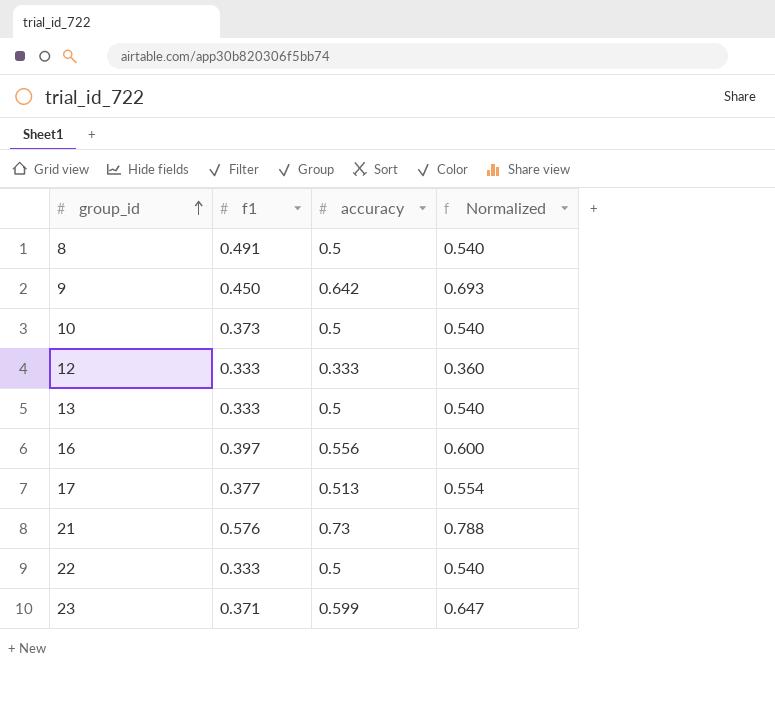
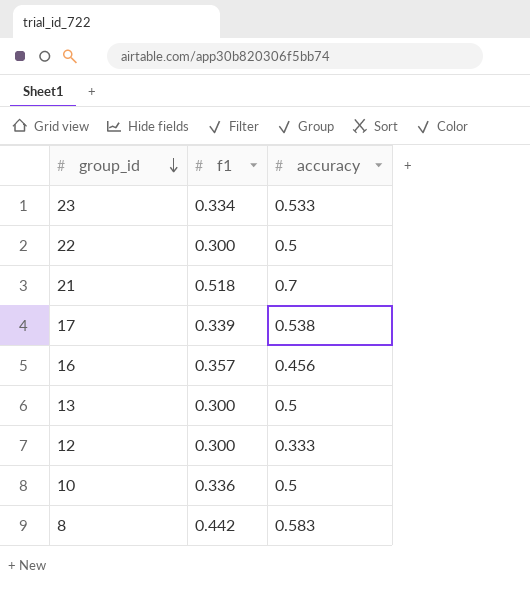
row order: group_id ascending -> group_id descending
column Normalized | formula: [accuracy] * 1.08 -> none
row 9: 0.450 | 0.642 | 0.693 -> none
23 | f1: 0.371 -> 0.334
23 | accuracy: 0.599 -> 0.533
22 | f1: 0.333 -> 0.300
21 | f1: 0.576 -> 0.518
21 | accuracy: 0.73 -> 0.7
17 | f1: 0.377 -> 0.339
17 | accuracy: 0.513 -> 0.538
16 | f1: 0.397 -> 0.357
16 | accuracy: 0.556 -> 0.456
13 | f1: 0.333 -> 0.300
12 | f1: 0.333 -> 0.300
10 | f1: 0.373 -> 0.336
8 | f1: 0.491 -> 0.442
8 | accuracy: 0.5 -> 0.583

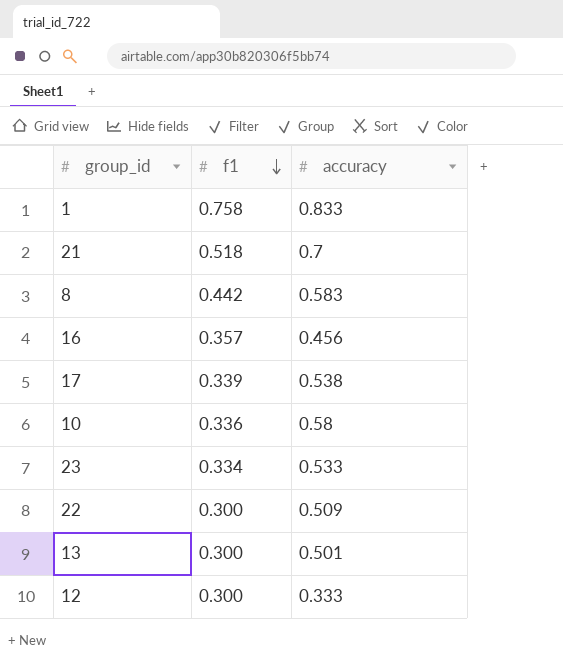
row order: group_id descending -> f1 descending
row 1: none -> 0.758 | 0.833
10 | accuracy: 0.5 -> 0.58
22 | accuracy: 0.5 -> 0.509
13 | accuracy: 0.5 -> 0.501

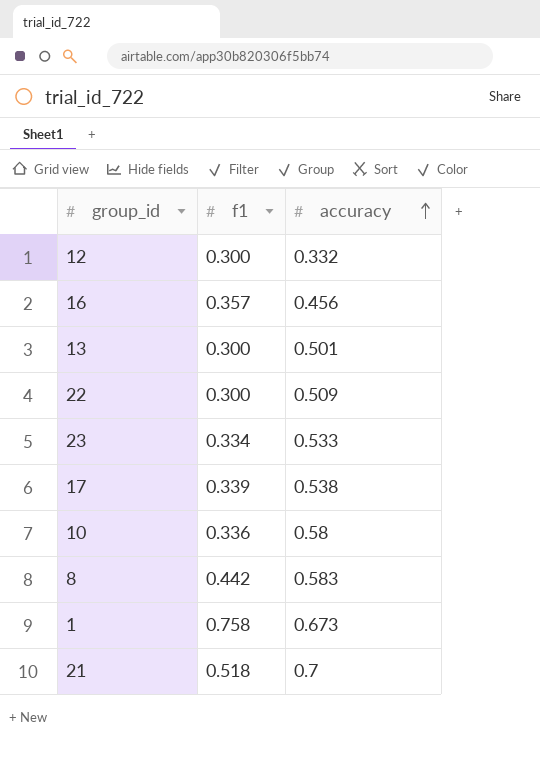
row order: f1 descending -> accuracy ascending
12 | accuracy: 0.333 -> 0.332
1 | accuracy: 0.833 -> 0.673

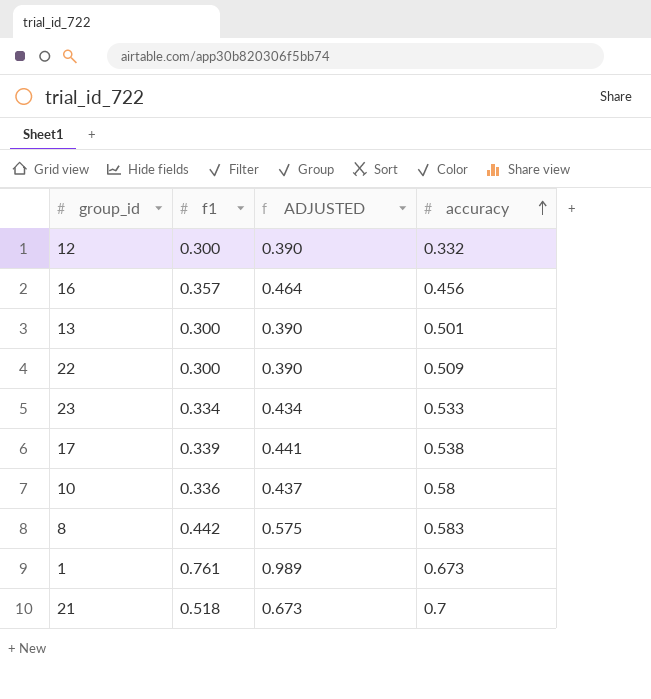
column ADJUSTED | formula: none -> [f1] * 1.3
1 | f1: 0.758 -> 0.761

